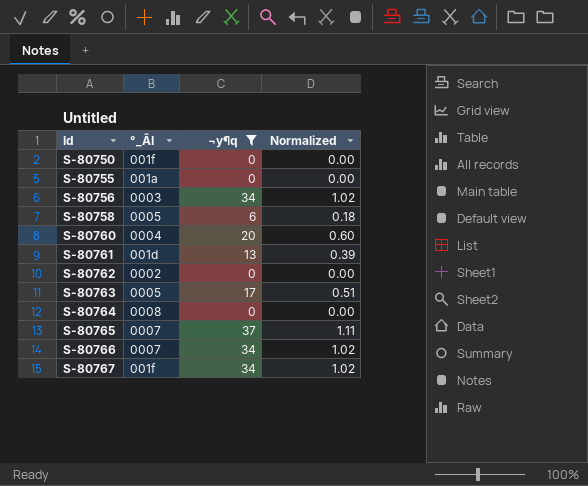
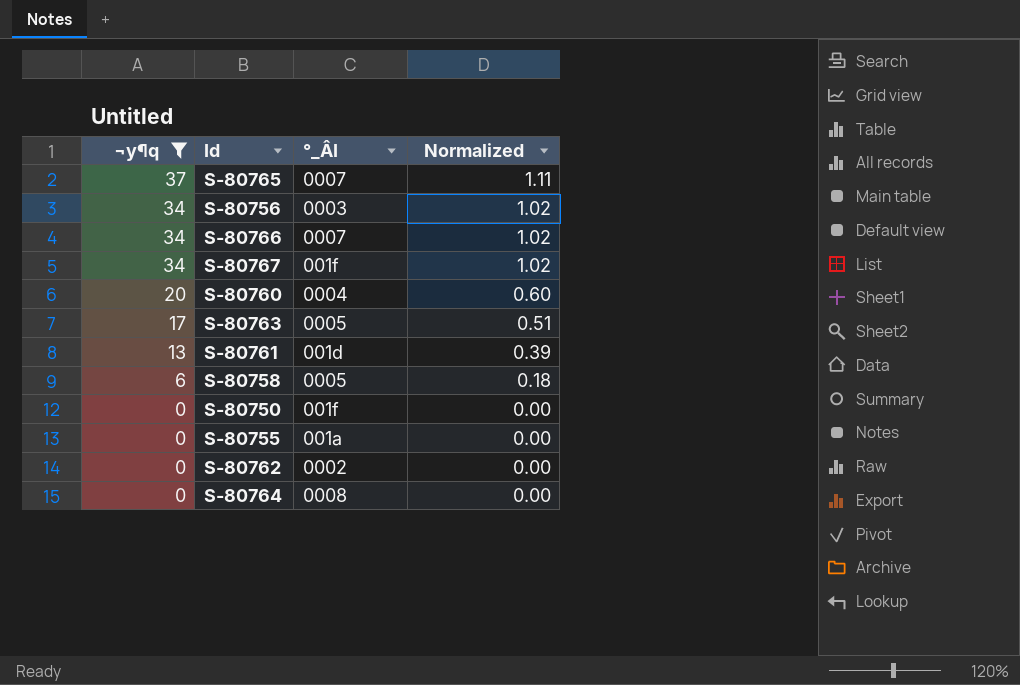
row order: Id ascending -> ¬y¶q descending
column ¬y¶q | position: 3 -> 1

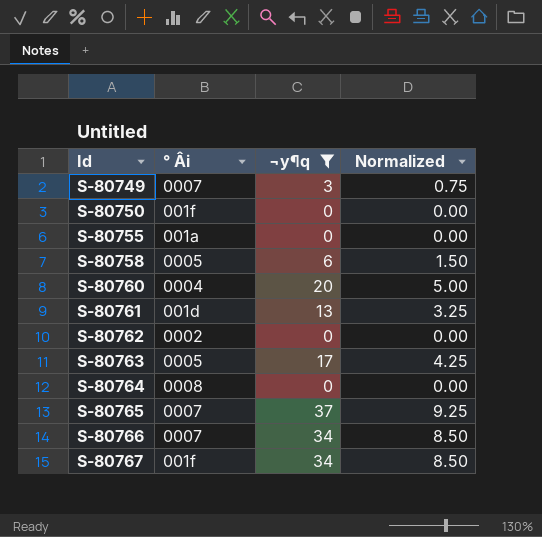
row order: ¬y¶q descending -> Id ascending
column name: °_ÂI -> ° Âi
column ¬y¶q | position: 1 -> 3
column Normalized | formula: [¬y¶q] * 0.03 -> [¬y¶q] * 0.25
row S-80756: 34 | 0003 | 1.02 -> none
row S-80749: none -> 0007 | 3 | 0.75

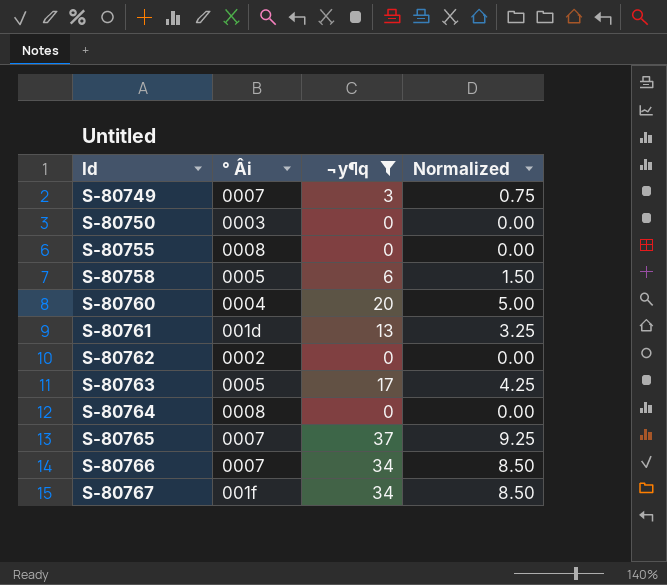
S-80750 | ° Âi: 001f -> 0003
S-80755 | ° Âi: 001a -> 0008

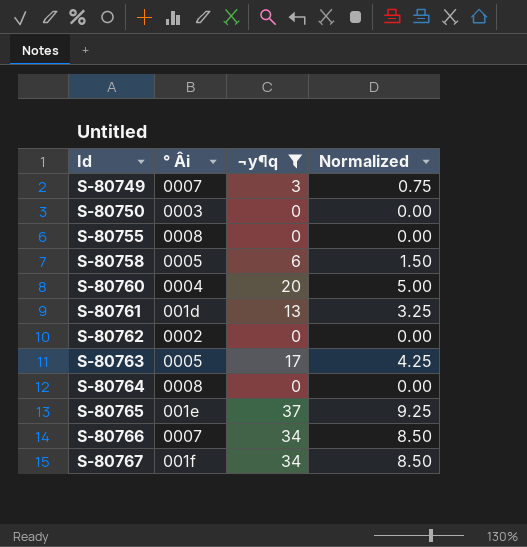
S-80765 | ° Âi: 0007 -> 001e

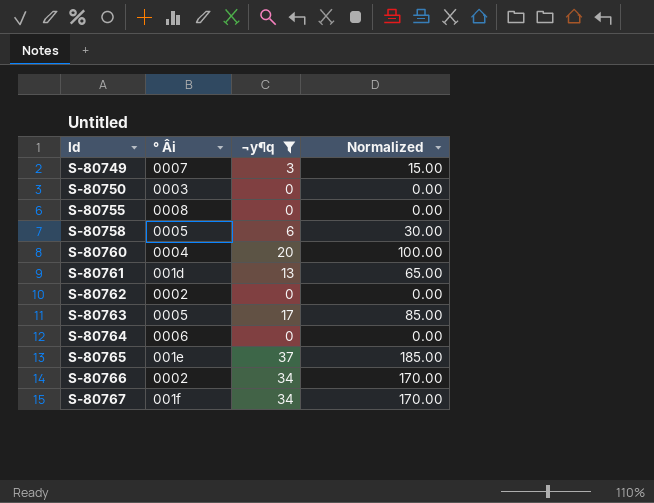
column Normalized | formula: [¬y¶q] * 0.25 -> [¬y¶q] * 5
S-80764 | ° Âi: 0008 -> 0006
S-80766 | ° Âi: 0007 -> 0002

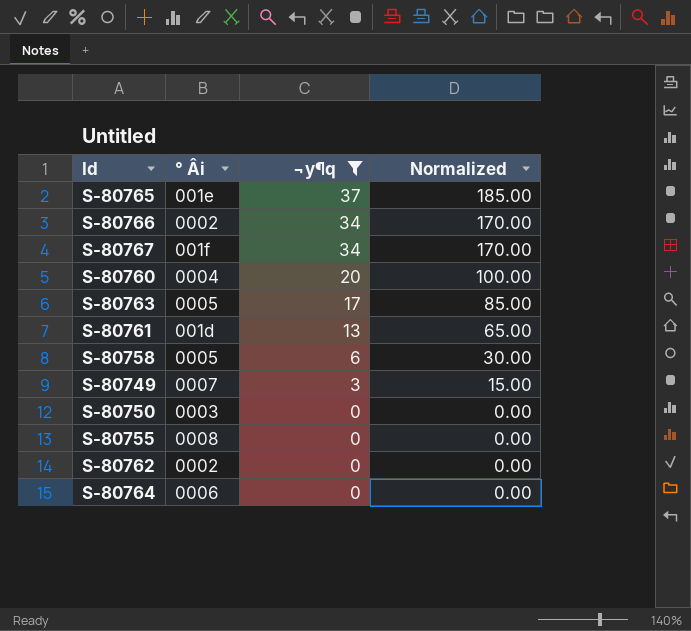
row order: Id ascending -> ¬y¶q descending

